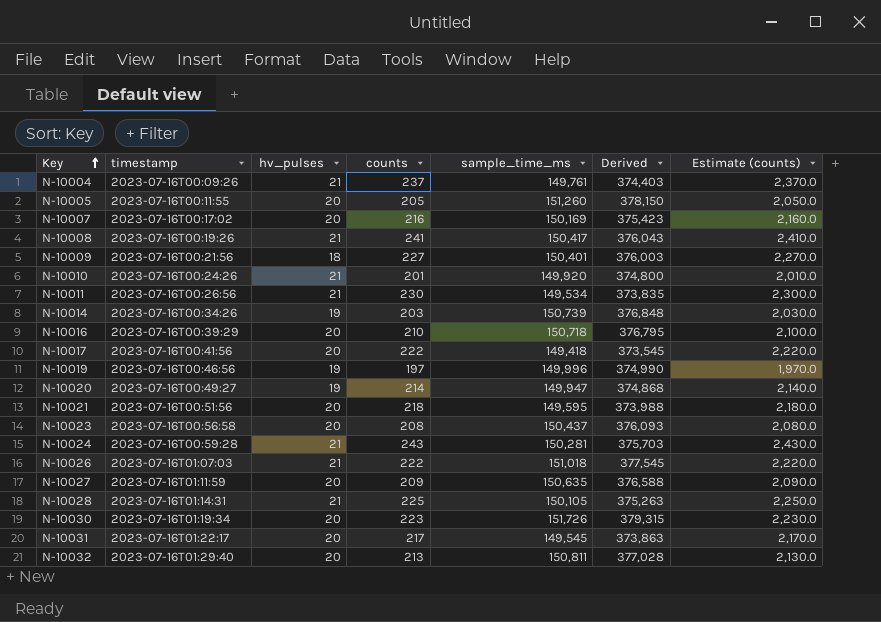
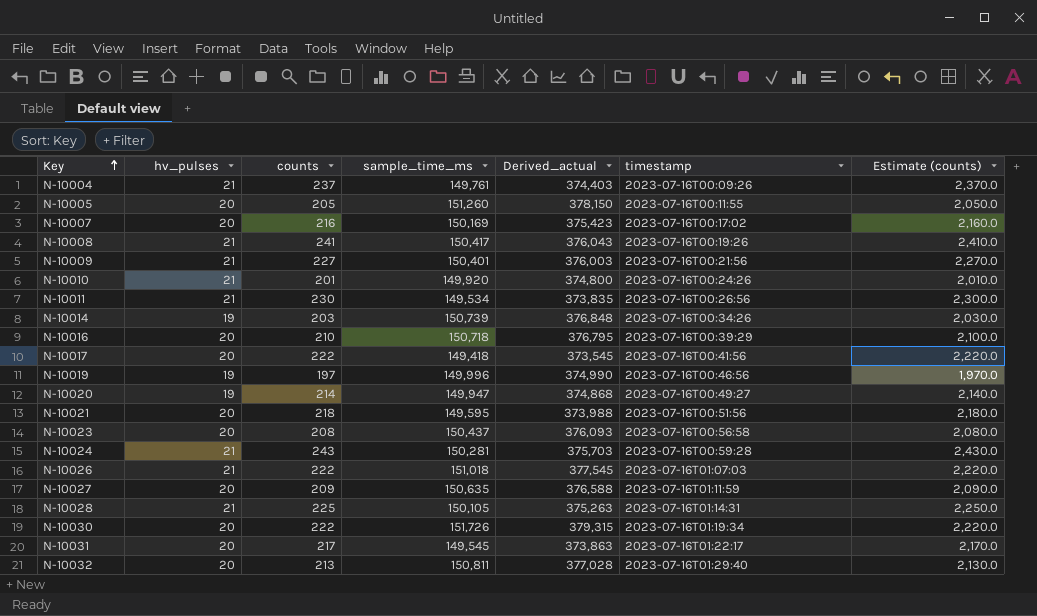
column name: Derived -> Derived_actual
column timestamp | position: 2 -> 6
N-10009 | hv_pulses: 18 -> 21
N-10030 | counts: 223 -> 222
N-10030 | Estimate (counts): 2,230.0 -> 2,220.0

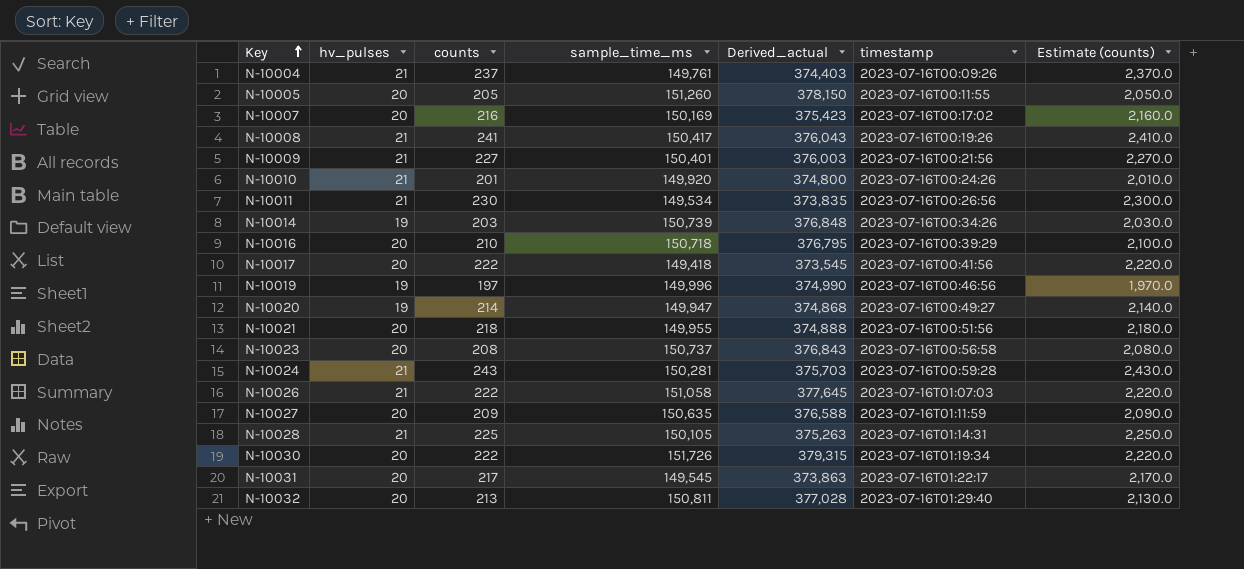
N-10021 | sample_time_ms: 149,595 -> 149,955
N-10021 | Derived_actual: 373,988 -> 374,888
N-10023 | sample_time_ms: 150,437 -> 150,737
N-10023 | Derived_actual: 376,093 -> 376,843
N-10026 | sample_time_ms: 151,018 -> 151,058
N-10026 | Derived_actual: 377,545 -> 377,645

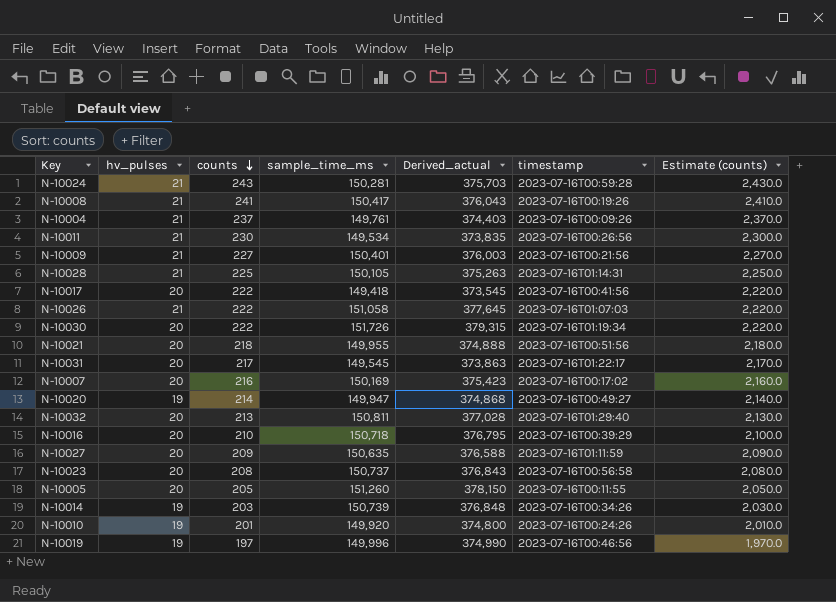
row order: Key ascending -> counts descending
N-10010 | hv_pulses: 21 -> 19

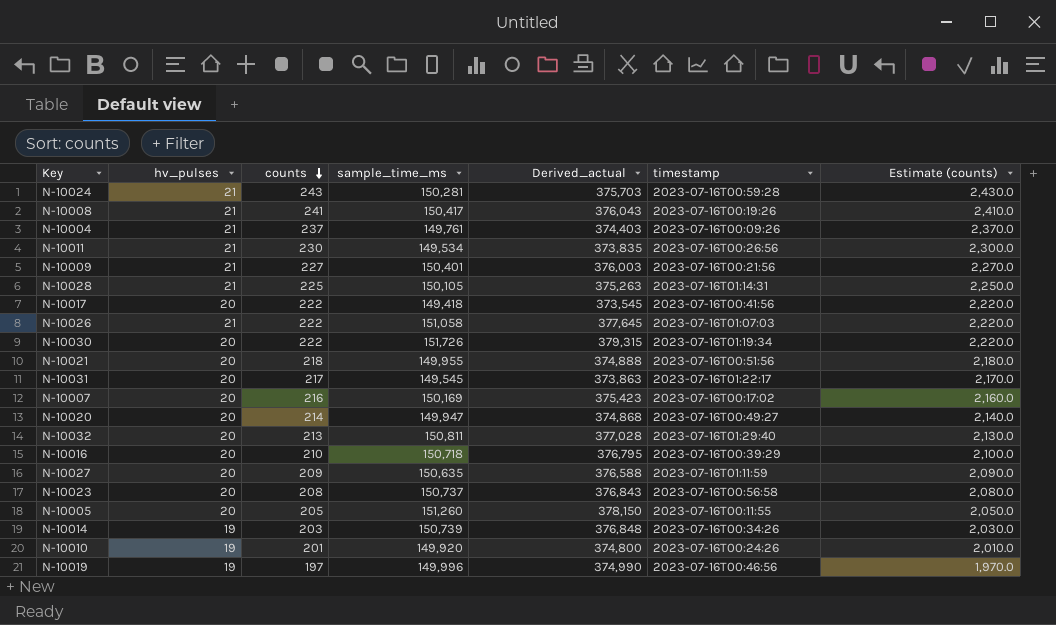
N-10020 | hv_pulses: 19 -> 20

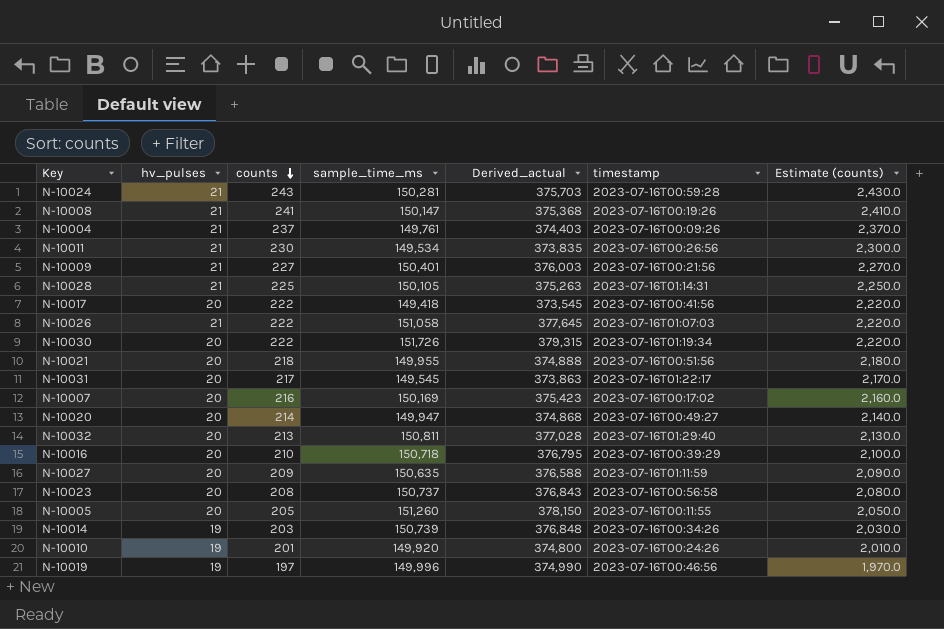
N-10008 | sample_time_ms: 150,417 -> 150,147
N-10008 | Derived_actual: 376,043 -> 375,368

